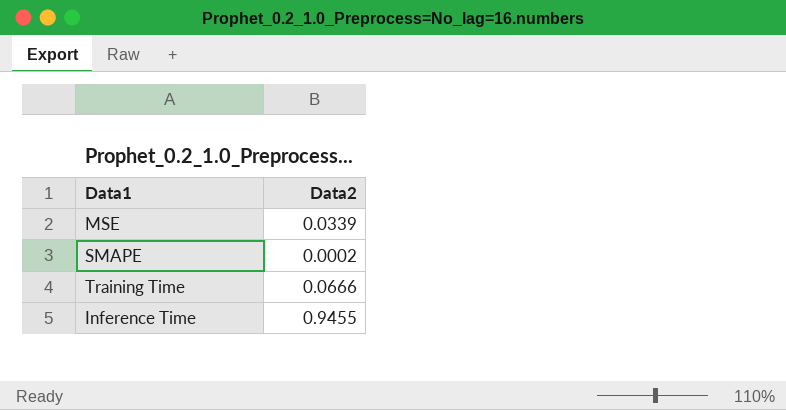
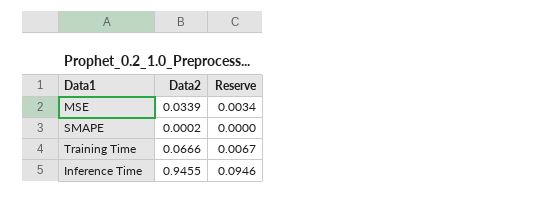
column Reserve | formula: none -> [Data2] * 0.1

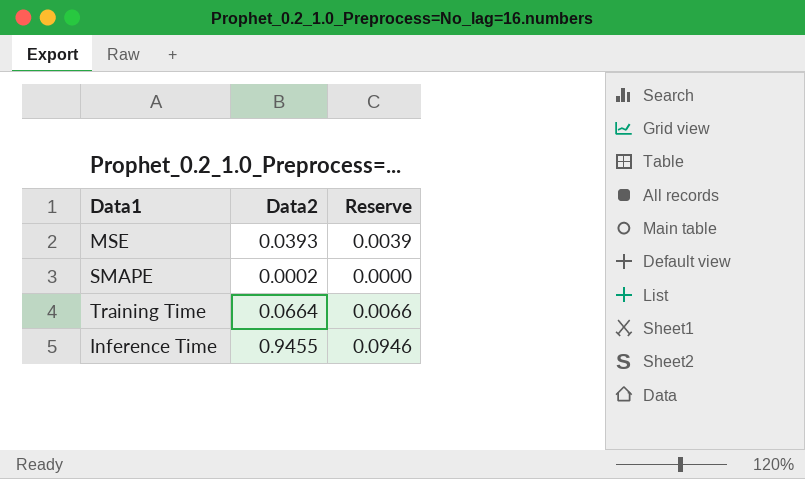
MSE | Data2: 0.0339 -> 0.0393
MSE | Reserve: 0.0034 -> 0.0039
Training Time | Data2: 0.0666 -> 0.0664
Training Time | Reserve: 0.0067 -> 0.0066

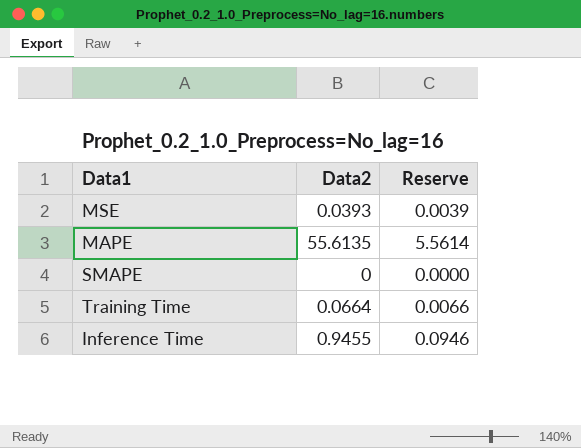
row MAPE: none -> 55.6135 | 5.5614
SMAPE | Data2: 0.0002 -> 0

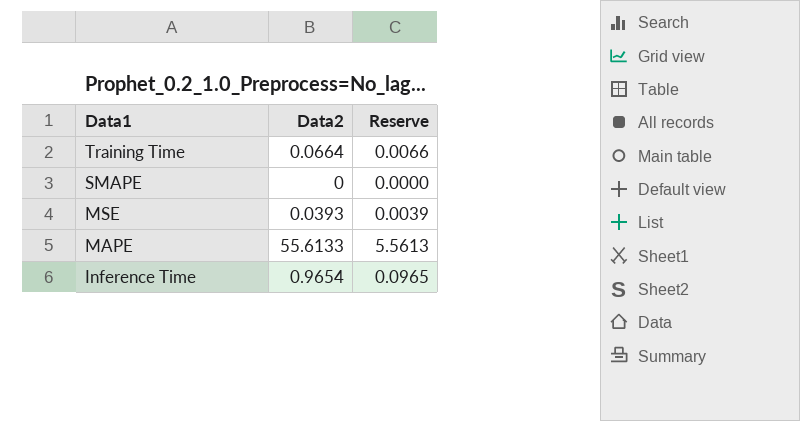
row order: none -> Data1 descending
MAPE | Data2: 55.6135 -> 55.6133
MAPE | Reserve: 5.5614 -> 5.5613
Inference Time | Data2: 0.9455 -> 0.9654
Inference Time | Reserve: 0.0946 -> 0.0965

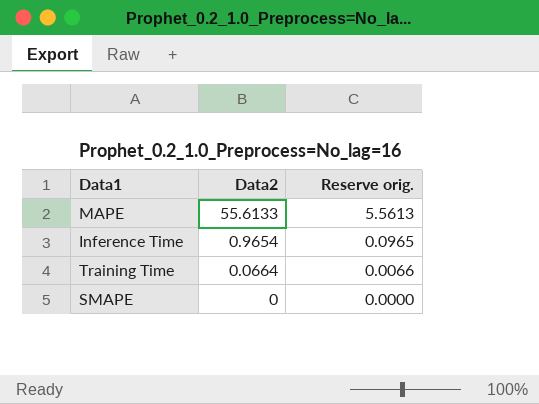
row order: Data1 descending -> Data2 descending
column name: Reserve -> Reserve orig.
row MSE: 0.0393 | 0.0039 -> none

